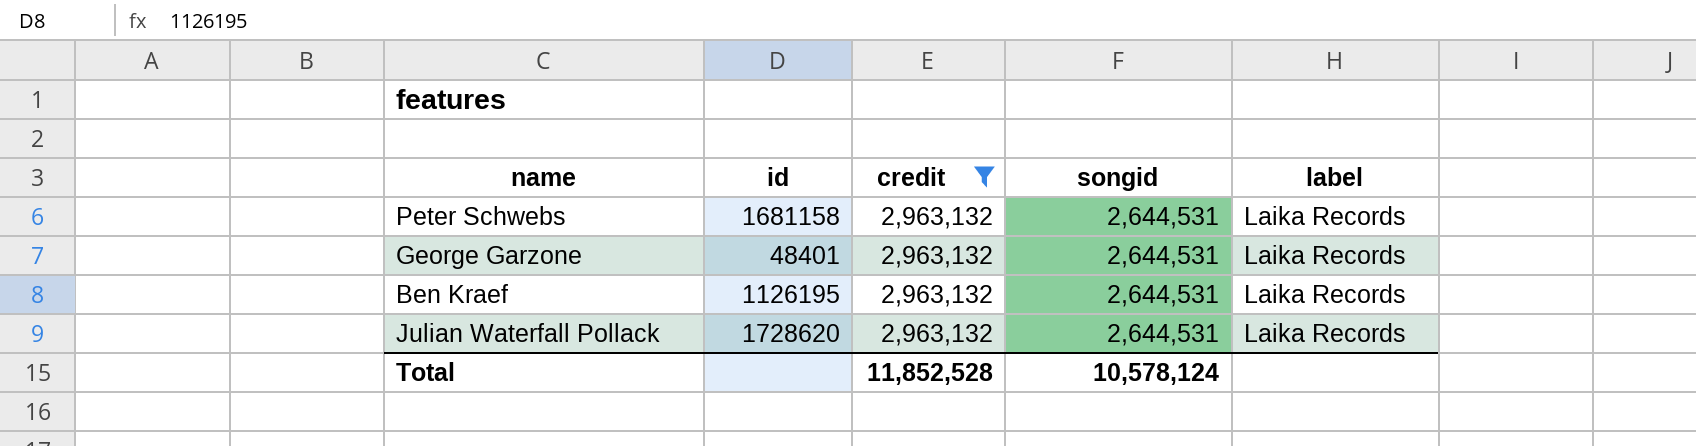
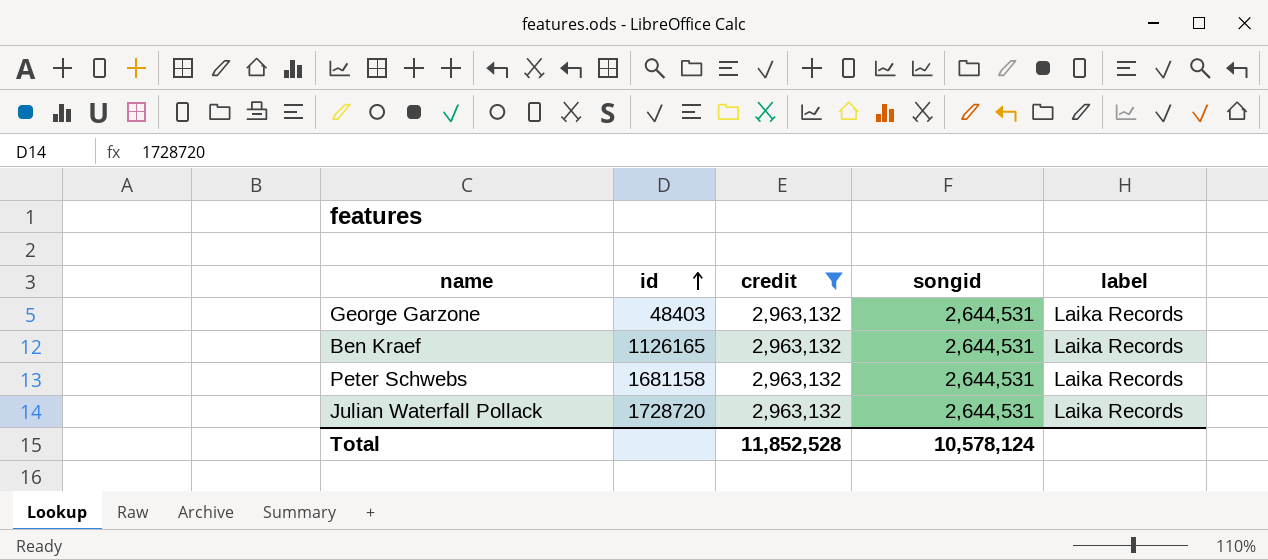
row order: none -> id ascending
George Garzone | id: 48401 -> 48403
Ben Kraef | id: 1126195 -> 1126165
Julian Waterfall Pollack | id: 1728620 -> 1728720

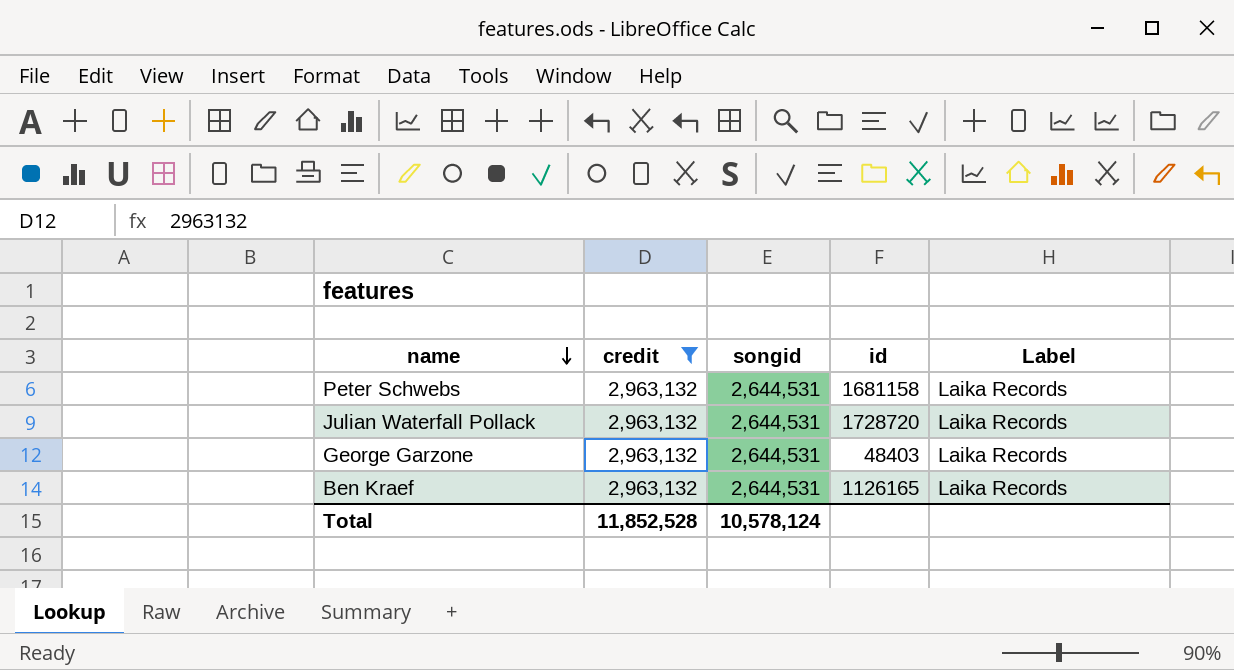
row order: id ascending -> name descending
column id | position: 2 -> 4
column name: label -> Label

